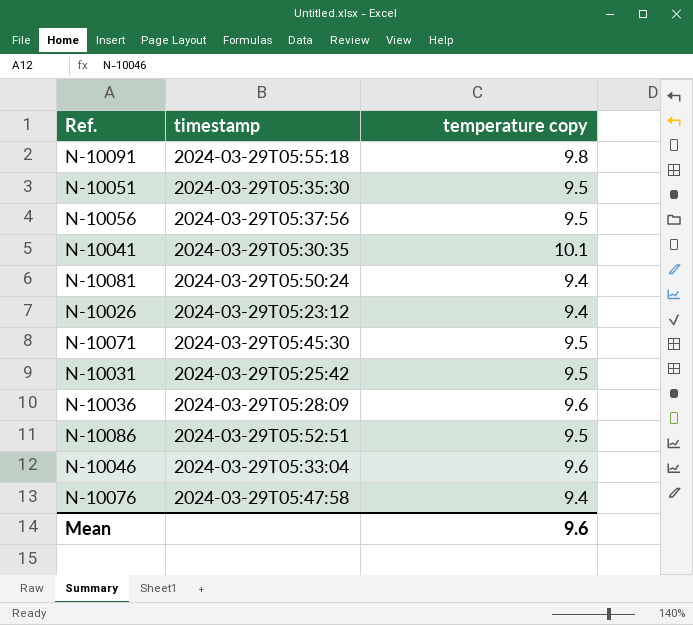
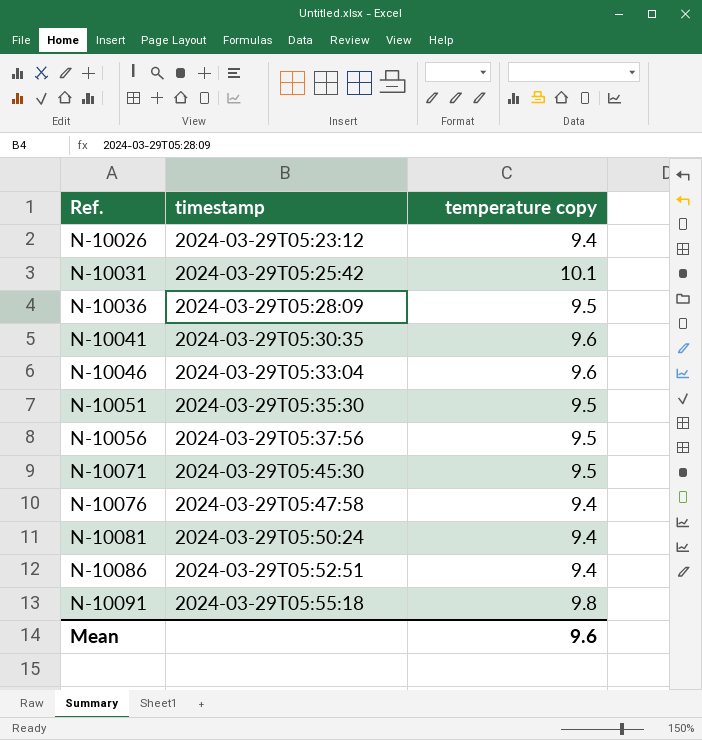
row order: none -> Ref. ascending
N-10031 | temperature copy: 9.5 -> 10.1
N-10036 | temperature copy: 9.6 -> 9.5
N-10041 | temperature copy: 10.1 -> 9.6
N-10086 | temperature copy: 9.5 -> 9.4

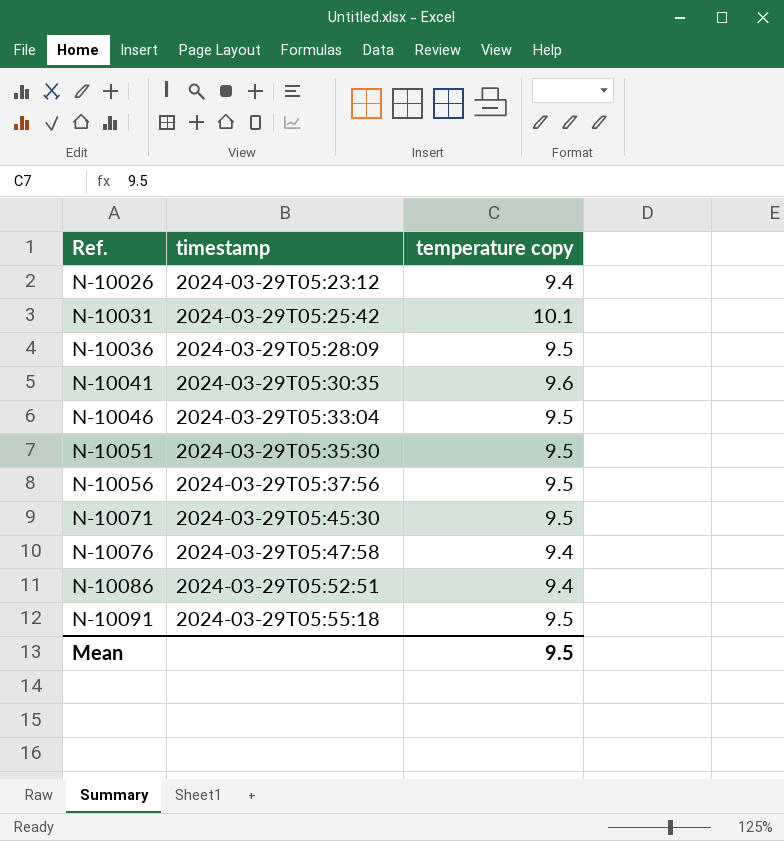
row N-10081: 2024-03-29T05:50:24 | 9.4 -> none
N-10046 | temperature copy: 9.6 -> 9.5
N-10091 | temperature copy: 9.8 -> 9.5
Mean | temperature copy: 9.6 -> 9.5

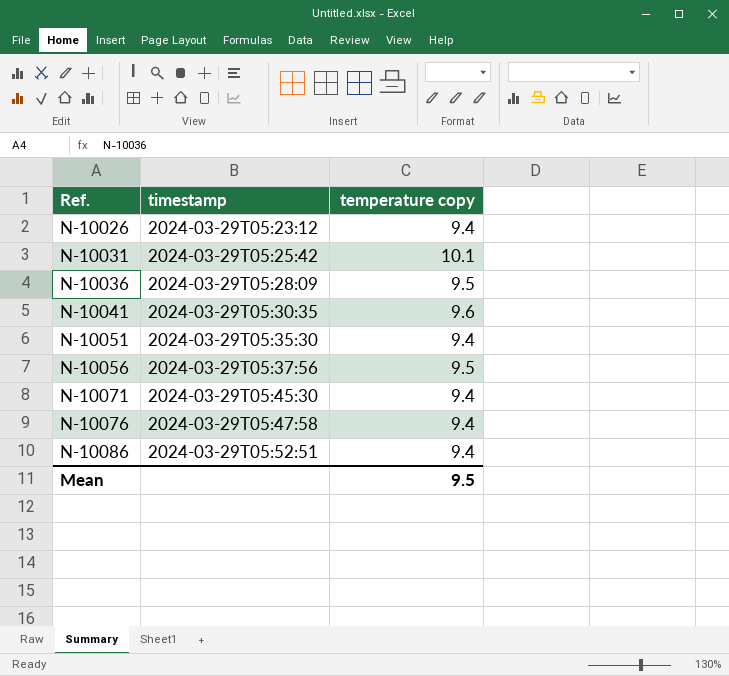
row N-10046: 2024-03-29T05:33:04 | 9.5 -> none
row N-10091: 2024-03-29T05:55:18 | 9.5 -> none
N-10051 | temperature copy: 9.5 -> 9.4
N-10071 | temperature copy: 9.5 -> 9.4

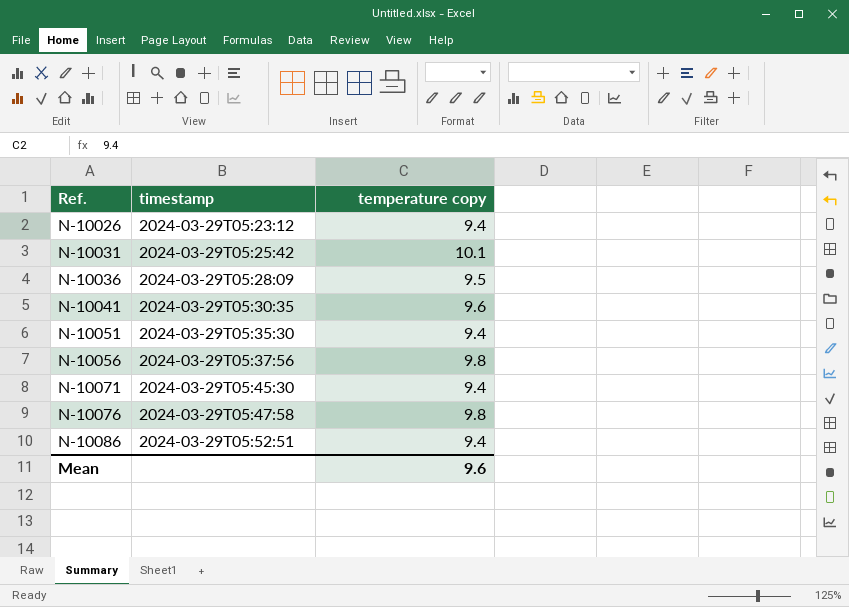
N-10056 | temperature copy: 9.5 -> 9.8
N-10076 | temperature copy: 9.4 -> 9.8
Mean | temperature copy: 9.5 -> 9.6

